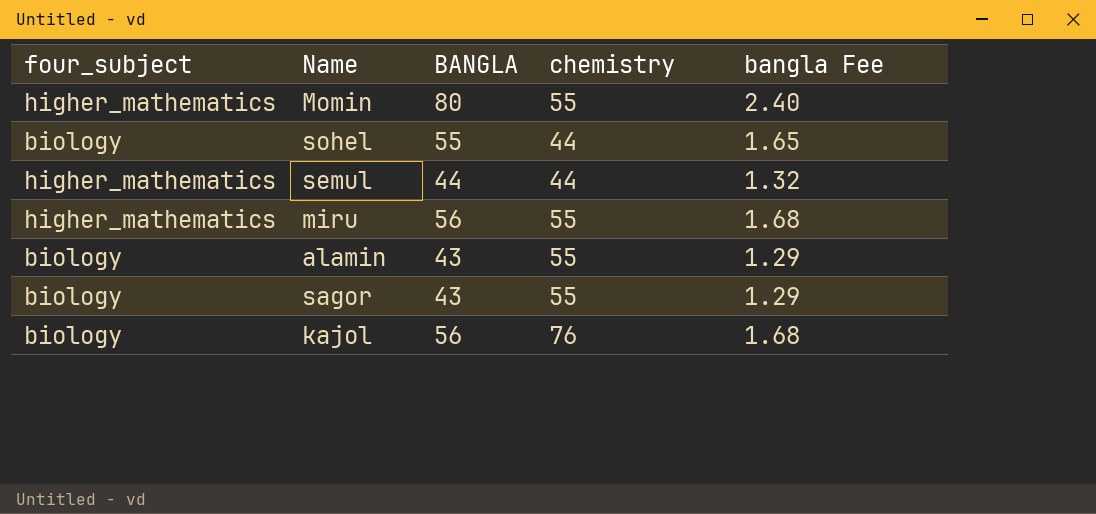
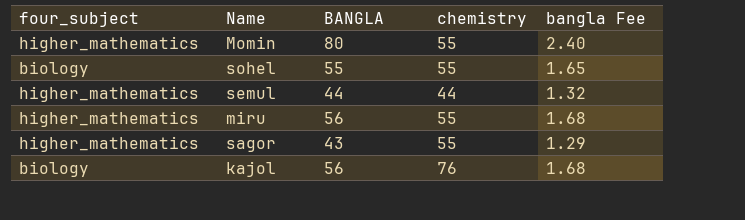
row alamin: biology | 43 | 55 | 1.29 -> none
sohel | chemistry: 44 -> 55
sagor | four_subject: biology -> higher_mathematics

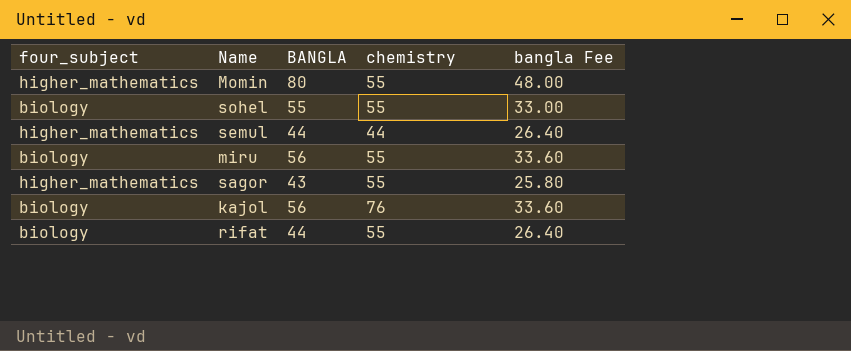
column bangla Fee | formula: [BANGLA] * 0.03 -> [BANGLA] * 0.6
miru | four_subject: higher_mathematics -> biology
row rifat: none -> biology | 44 | 55 | 26.40

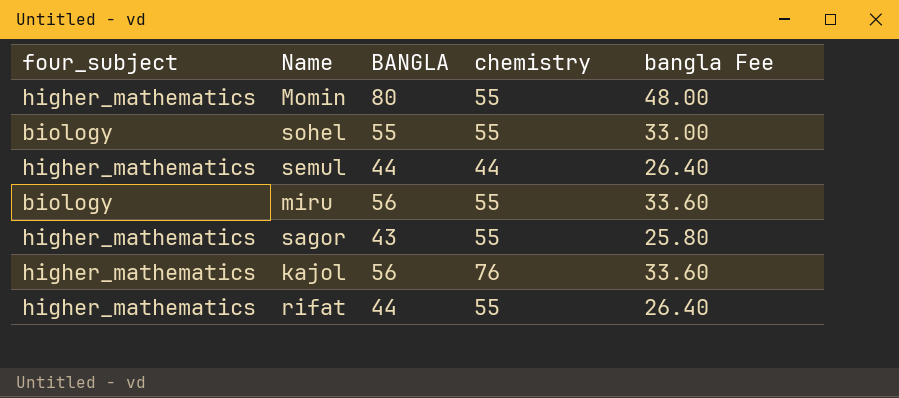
kajol | four_subject: biology -> higher_mathematics
rifat | four_subject: biology -> higher_mathematics

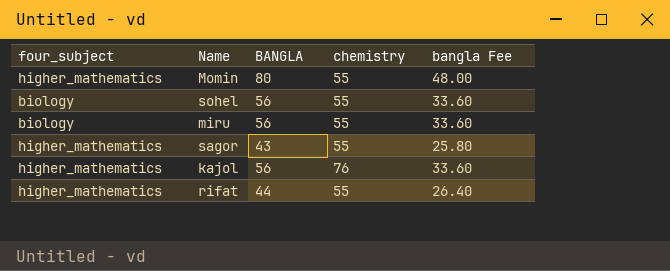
row semul: higher_mathematics | 44 | 44 | 26.40 -> none
sohel | BANGLA: 55 -> 56
sohel | bangla Fee: 33.00 -> 33.60

